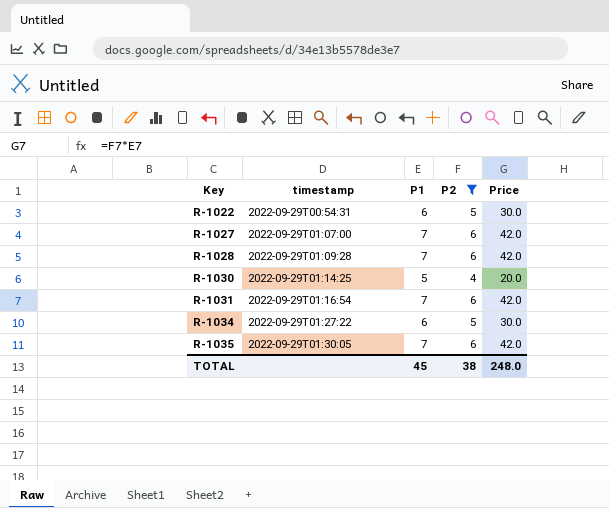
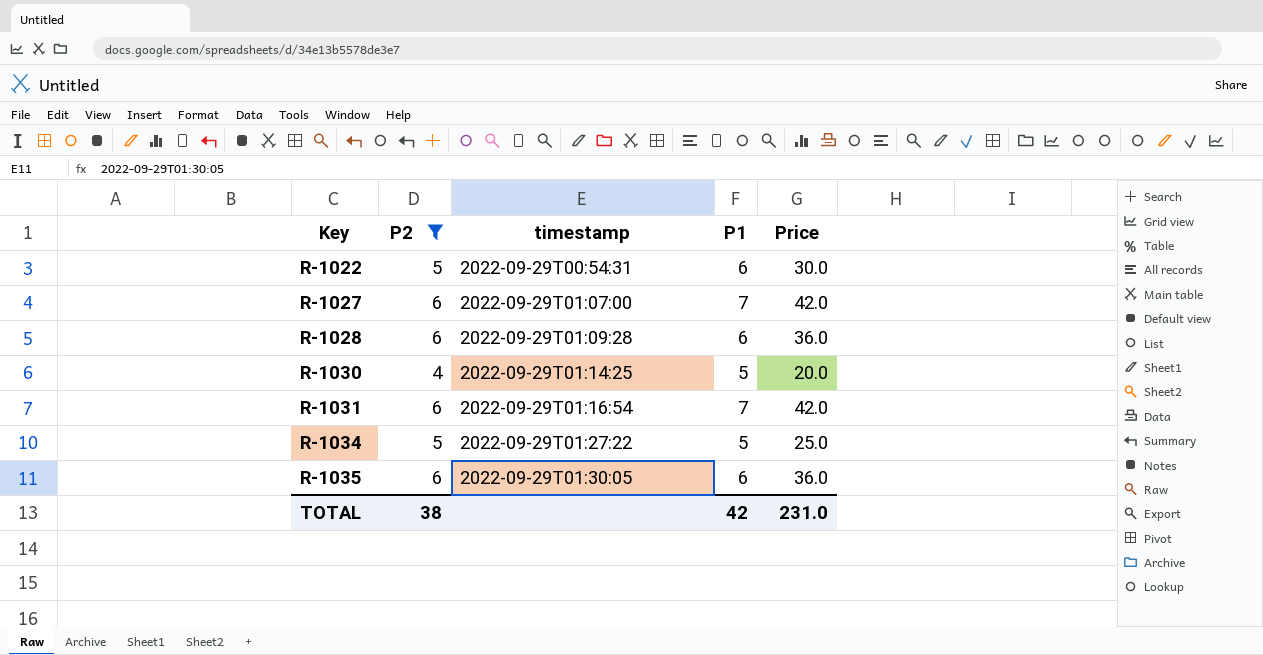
column P2 | position: 4 -> 2
R-1028 | P1: 7 -> 6
R-1028 | Price: 42.0 -> 36.0
R-1034 | P1: 6 -> 5
R-1034 | Price: 30.0 -> 25.0
R-1035 | P1: 7 -> 6
R-1035 | Price: 42.0 -> 36.0
TOTAL | P1: 45 -> 42
TOTAL | Price: 248.0 -> 231.0

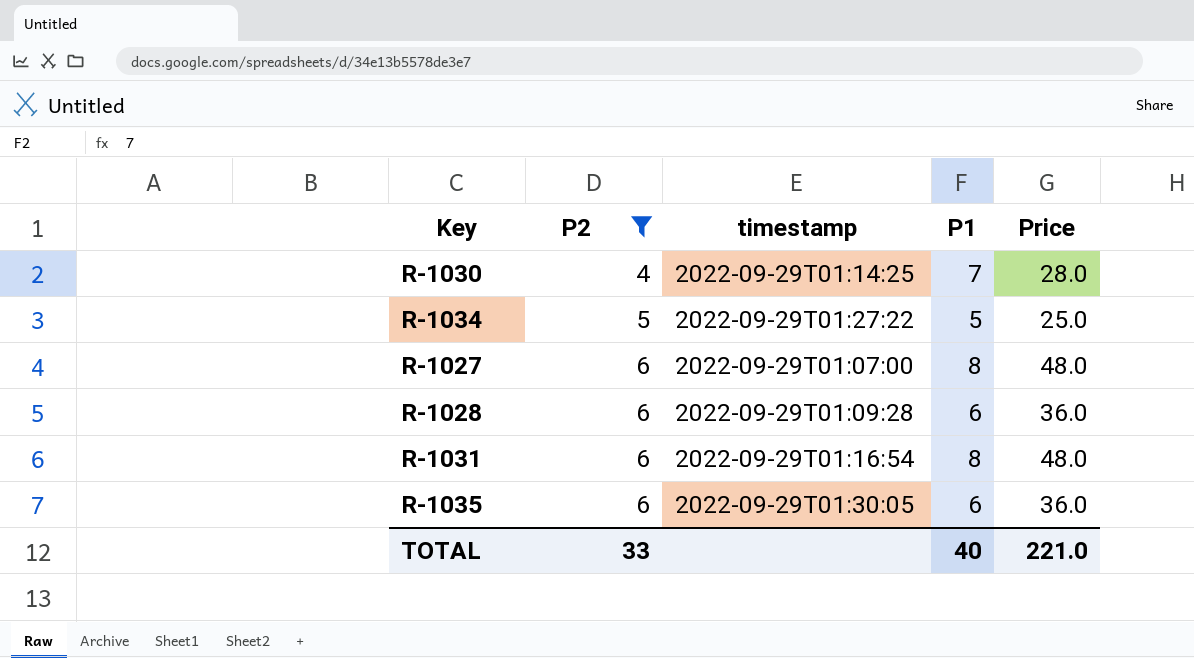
row order: Key ascending -> P2 ascending
row R-1022: 5 | 2022-09-29T00:54:31 | 6 | 30.0 -> none
R-1030 | P1: 5 -> 7
R-1030 | Price: 20.0 -> 28.0
R-1027 | P1: 7 -> 8
R-1027 | Price: 42.0 -> 48.0
R-1031 | P1: 7 -> 8
R-1031 | Price: 42.0 -> 48.0
TOTAL | P2: 38 -> 33
TOTAL | P1: 42 -> 40
TOTAL | Price: 231.0 -> 221.0

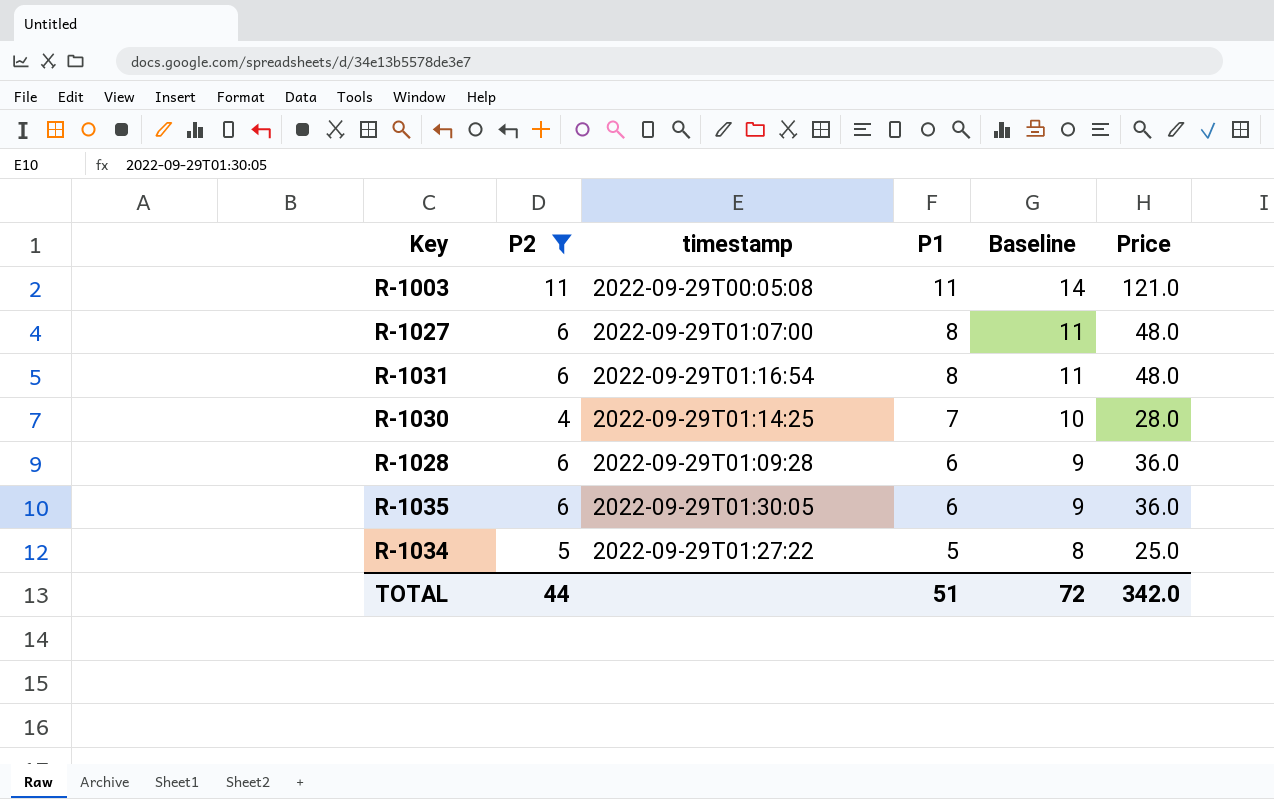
row order: P2 ascending -> P1 descending
column Baseline | formula: none -> [P1] + 3
row R-1003: none -> 11 | 2022-09-29T00:05:08 | 11 | 14 | 121.0
TOTAL | P2: 33 -> 44
TOTAL | P1: 40 -> 51
TOTAL | Price: 221.0 -> 342.0

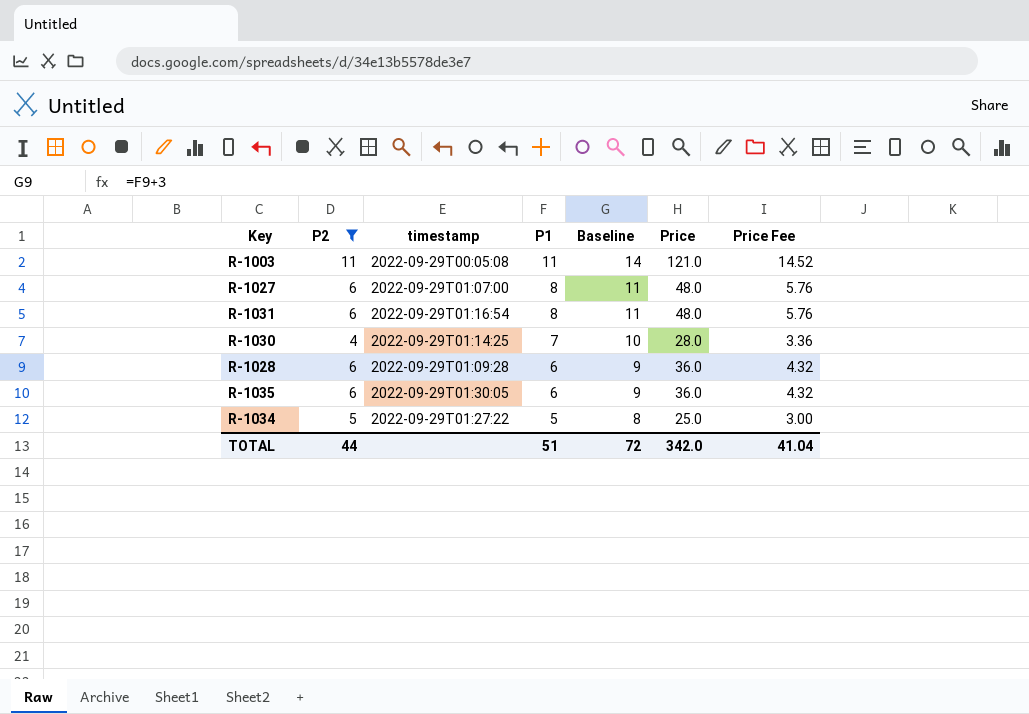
column Price Fee | formula: none -> [Price] * 0.12

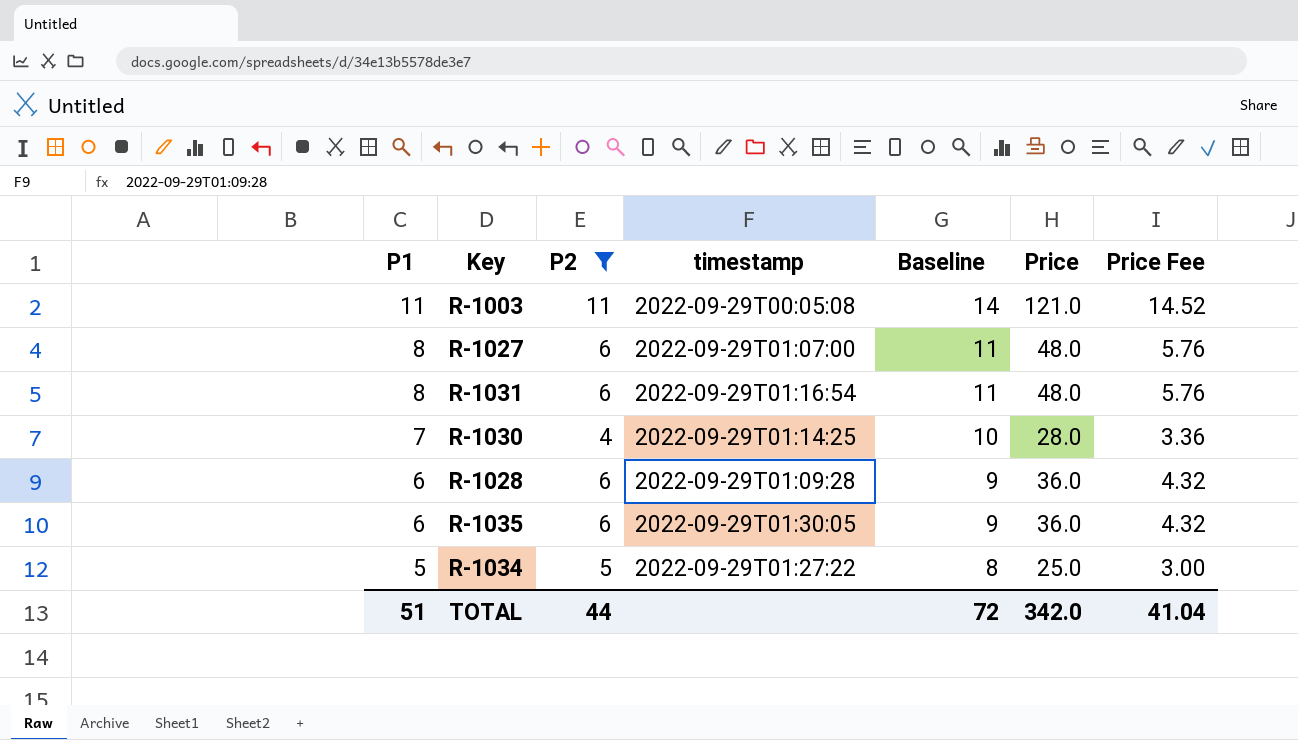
column P1 | position: 4 -> 1

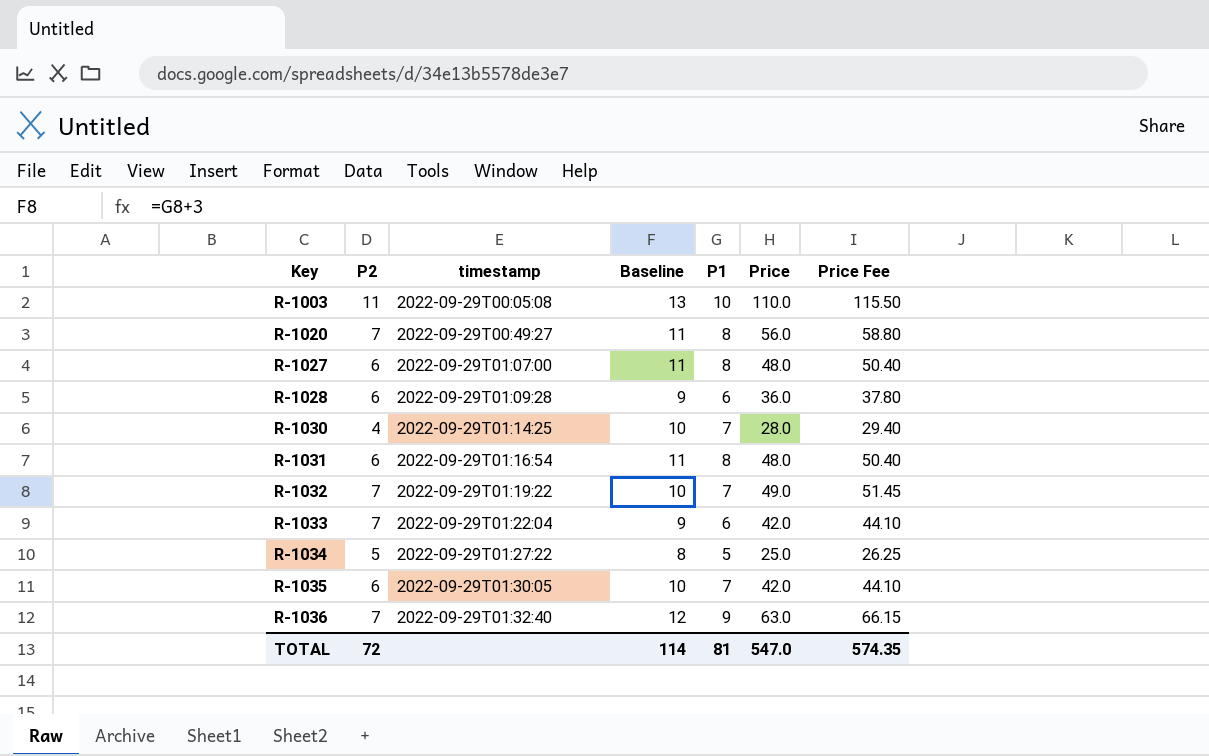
filter: P2 != 7 -> none
row order: P1 descending -> Key ascending
column P1 | position: 1 -> 5
column Price Fee | formula: [Price] * 0.12 -> [Price] * 1.05
R-1003 | Baseline: 14 -> 13
R-1003 | P1: 11 -> 10
R-1003 | Price: 121.0 -> 110.0
R-1035 | Baseline: 9 -> 10
R-1035 | P1: 6 -> 7
R-1035 | Price: 36.0 -> 42.0
TOTAL | P2: 44 -> 72
TOTAL | Baseline: 72 -> 114
TOTAL | P1: 51 -> 81
TOTAL | Price: 342.0 -> 547.0
TOTAL | Price Fee: 41.04 -> 574.35

